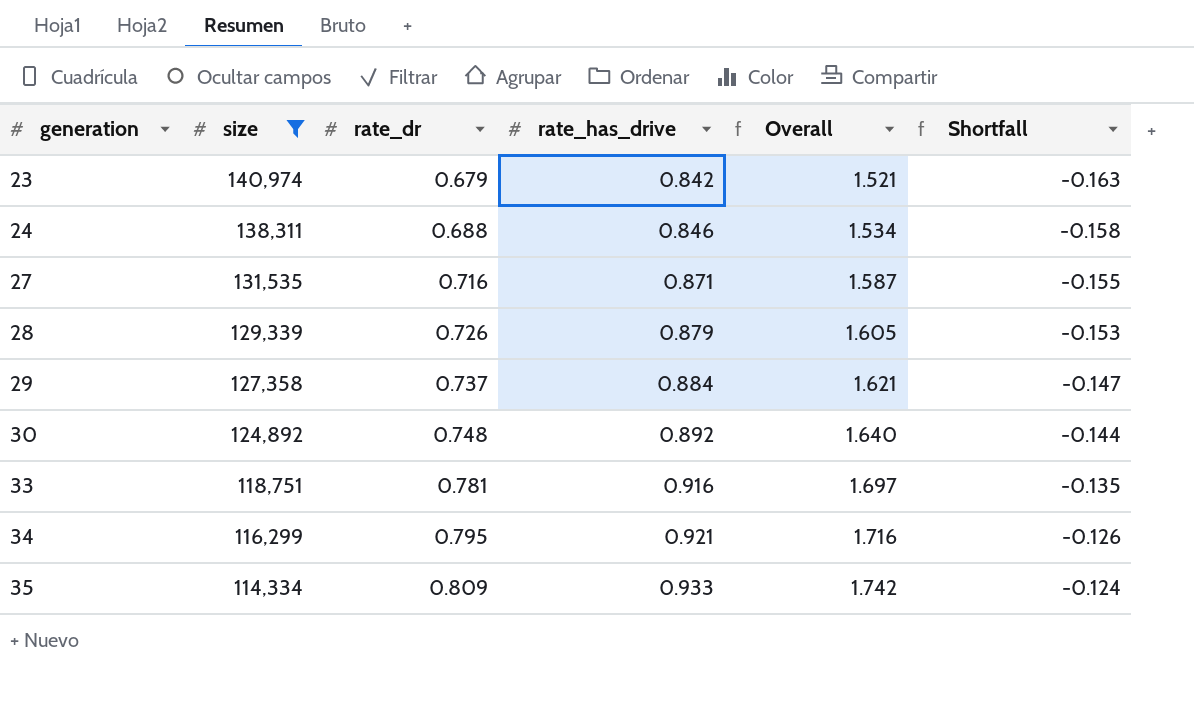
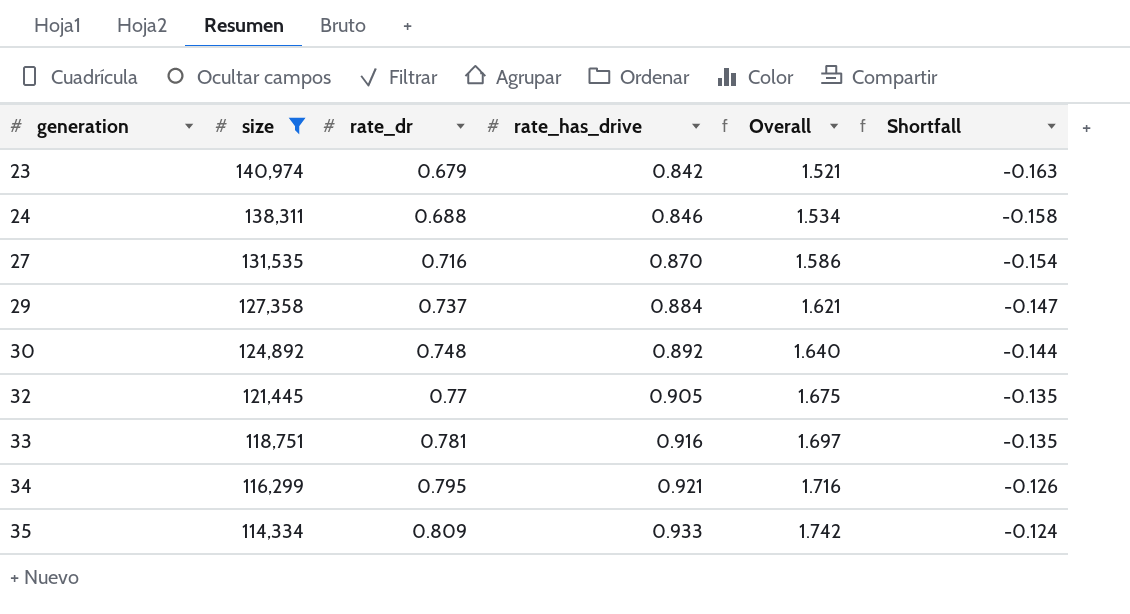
row 28: 129,339 | 0.726 | 0.879 | 1.605 | -0.153 -> none
27 | rate_has_drive: 0.871 -> 0.870
27 | Overall: 1.587 -> 1.586
27 | Shortfall: -0.155 -> -0.154
row 32: none -> 121,445 | 0.77 | 0.905 | 1.675 | -0.135

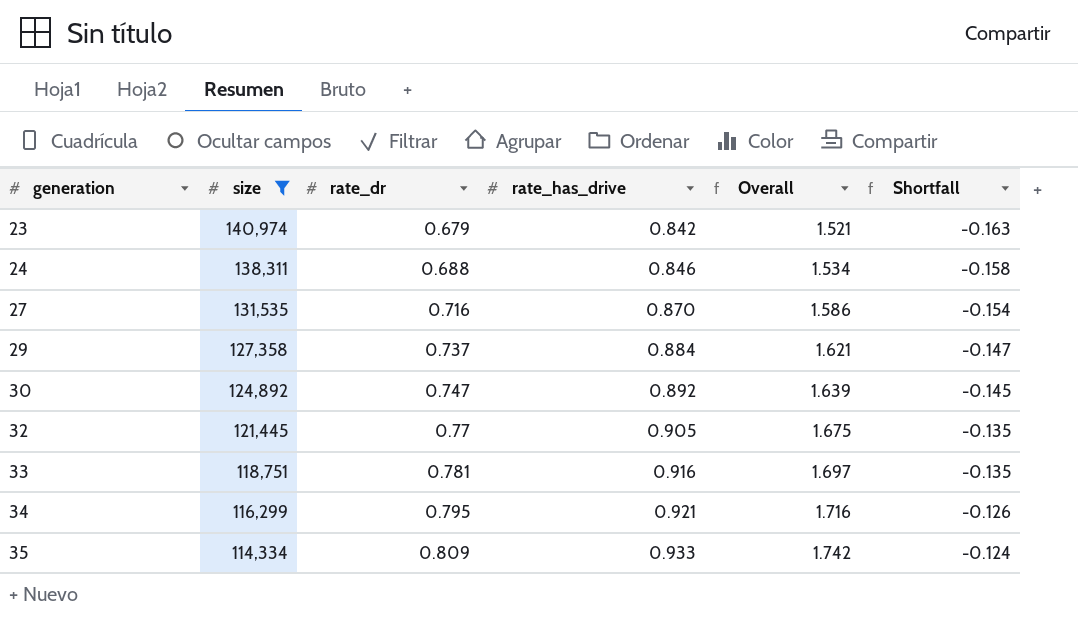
30 | rate_dr: 0.748 -> 0.747
30 | Overall: 1.640 -> 1.639
30 | Shortfall: -0.144 -> -0.145

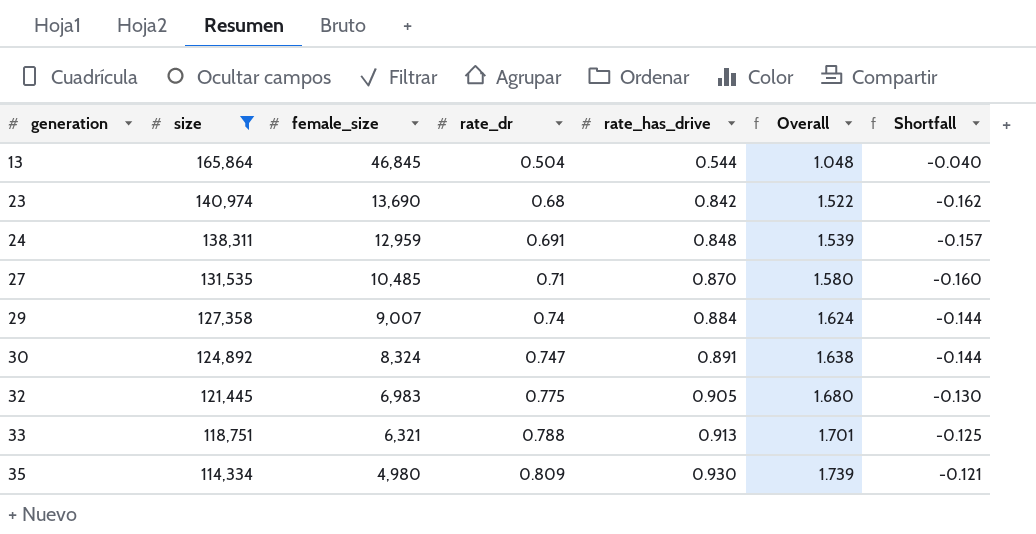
column female_size | position: none -> 3
row 34: 116,299 | 0.795 | 0.921 | 1.716 | -0.126 -> none
row 13: none -> 165,864 | 46,845 | 0.504 | 0.544 | 1.048 | -0.040
23 | rate_dr: 0.679 -> 0.68
23 | Overall: 1.521 -> 1.522
23 | Shortfall: -0.163 -> -0.162
24 | rate_dr: 0.688 -> 0.691
24 | rate_has_drive: 0.846 -> 0.848
24 | Overall: 1.534 -> 1.539
24 | Shortfall: -0.158 -> -0.157
27 | rate_dr: 0.716 -> 0.71
27 | Overall: 1.586 -> 1.580
27 | Shortfall: -0.154 -> -0.160
29 | rate_dr: 0.737 -> 0.74
29 | Overall: 1.621 -> 1.624
29 | Shortfall: -0.147 -> -0.144
30 | rate_has_drive: 0.892 -> 0.891
30 | Overall: 1.639 -> 1.638
30 | Shortfall: -0.145 -> -0.144
32 | rate_dr: 0.77 -> 0.775
32 | Overall: 1.675 -> 1.680
32 | Shortfall: -0.135 -> -0.130
33 | rate_dr: 0.781 -> 0.788
33 | rate_has_drive: 0.916 -> 0.913
33 | Overall: 1.697 -> 1.701
33 | Shortfall: -0.135 -> -0.125
35 | rate_has_drive: 0.933 -> 0.930
35 | Overall: 1.742 -> 1.739
35 | Shortfall: -0.124 -> -0.121

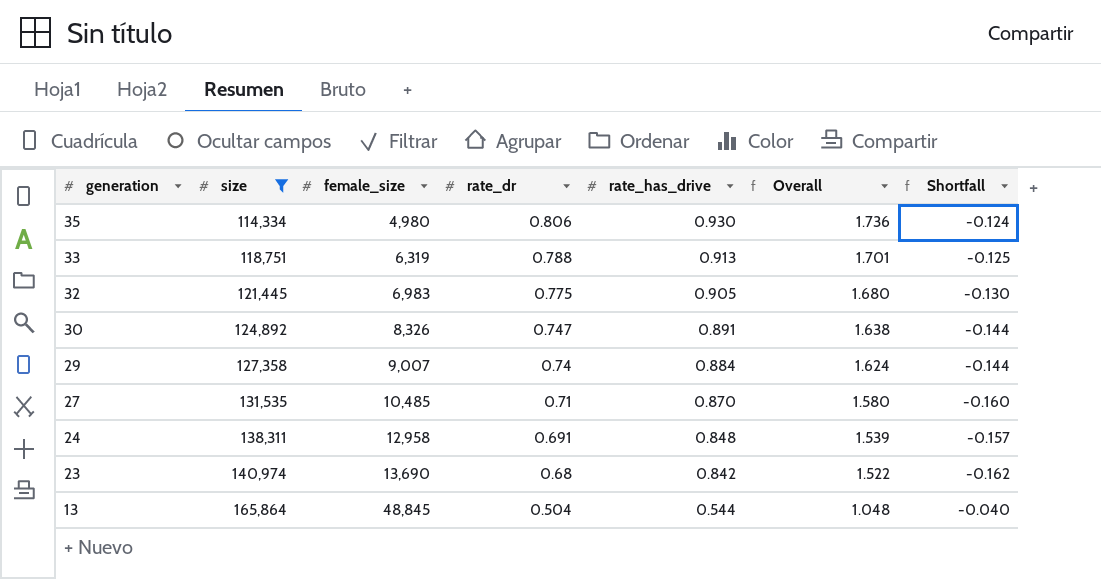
row order: generation ascending -> generation descending
35 | rate_dr: 0.809 -> 0.806
35 | Overall: 1.739 -> 1.736
35 | Shortfall: -0.121 -> -0.124
33 | female_size: 6,321 -> 6,319
30 | female_size: 8,324 -> 8,326
24 | female_size: 12,959 -> 12,958
13 | female_size: 46,845 -> 48,845

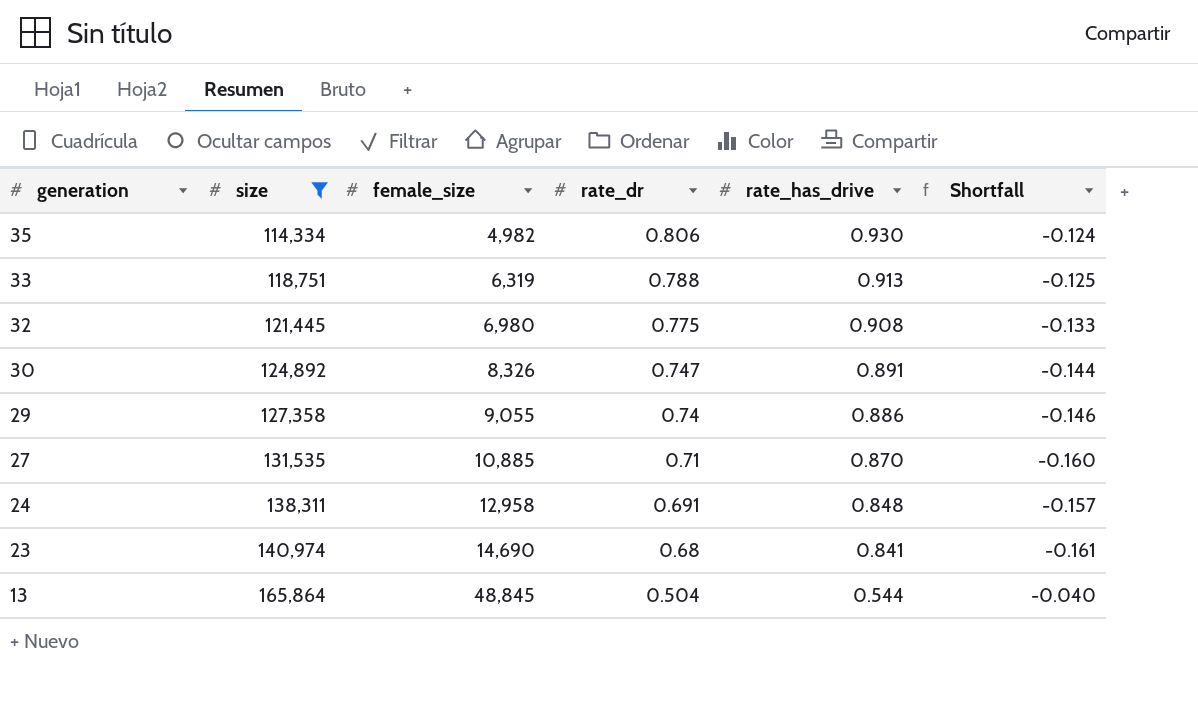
column Overall | formula: [rate_dr] + [rate_has_drive] -> none
35 | female_size: 4,980 -> 4,982
32 | female_size: 6,983 -> 6,980
32 | rate_has_drive: 0.905 -> 0.908
32 | Shortfall: -0.130 -> -0.133
29 | female_size: 9,007 -> 9,055
29 | rate_has_drive: 0.884 -> 0.886
29 | Shortfall: -0.144 -> -0.146
27 | female_size: 10,485 -> 10,885
23 | female_size: 13,690 -> 14,690
23 | rate_has_drive: 0.842 -> 0.841
23 | Shortfall: -0.162 -> -0.161

